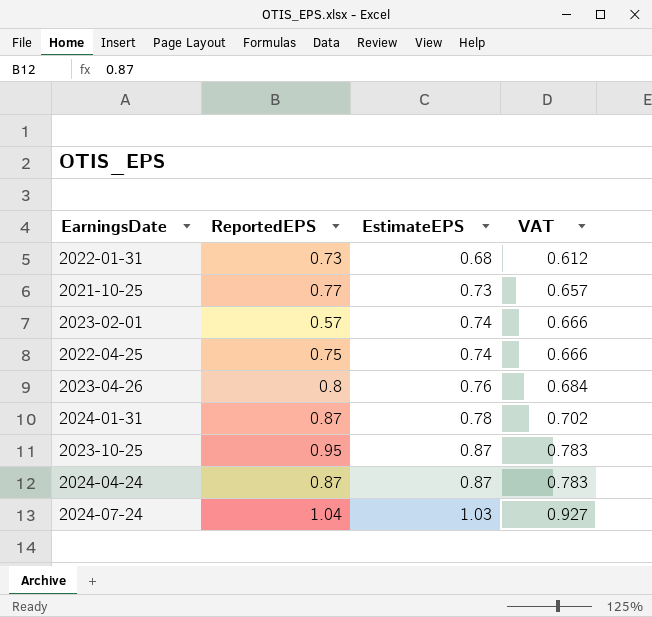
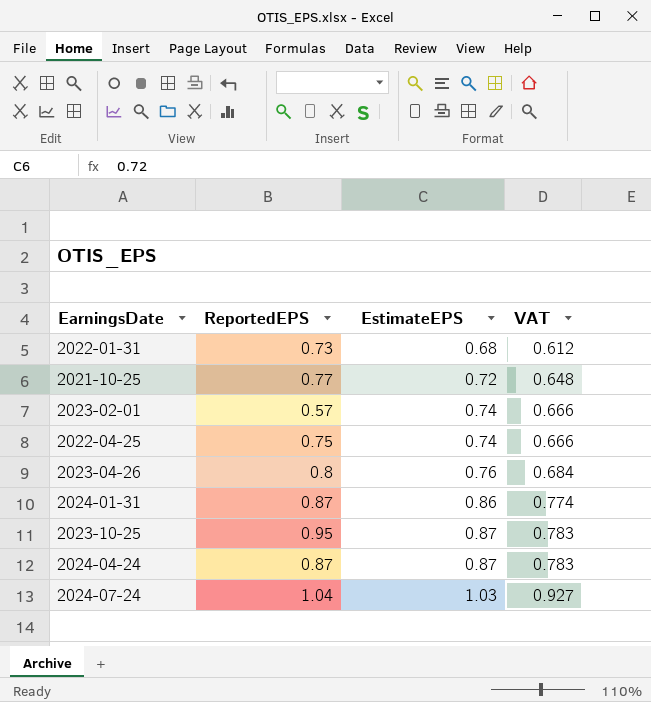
2021-10-25 | EstimateEPS: 0.73 -> 0.72
2021-10-25 | VAT: 0.657 -> 0.648
2024-01-31 | EstimateEPS: 0.78 -> 0.86
2024-01-31 | VAT: 0.702 -> 0.774

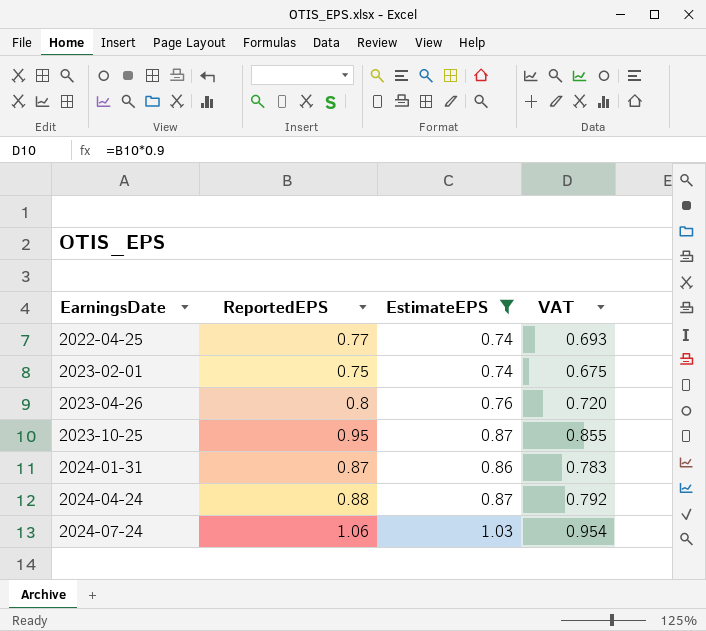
filter: none -> EstimateEPS >= 0.74
row order: EstimateEPS ascending -> EarningsDate ascending
column VAT | formula: [EstimateEPS] * 0.9 -> [ReportedEPS] * 0.9
2022-04-25 | ReportedEPS: 0.75 -> 0.77
2023-02-01 | ReportedEPS: 0.57 -> 0.75
2024-04-24 | ReportedEPS: 0.87 -> 0.88
2024-07-24 | ReportedEPS: 1.04 -> 1.06

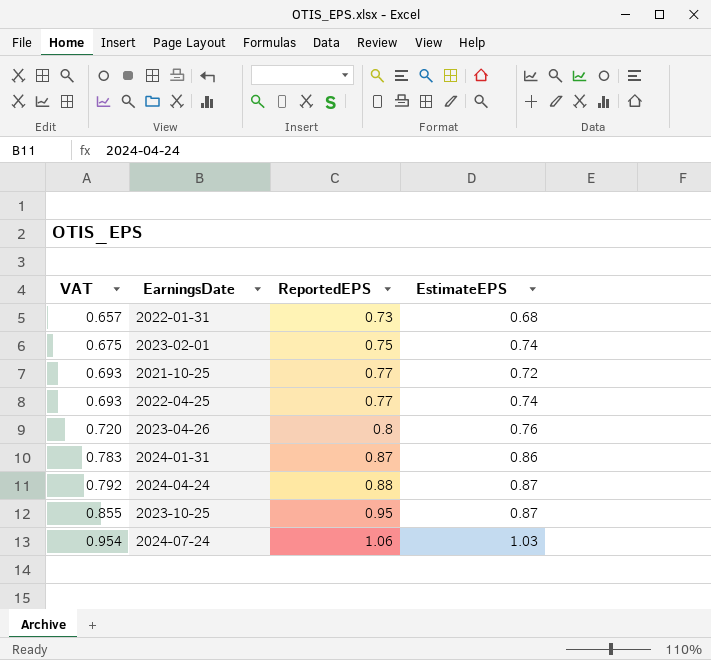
filter: EstimateEPS >= 0.74 -> none
row order: EarningsDate ascending -> VAT ascending
column VAT | position: 4 -> 1

